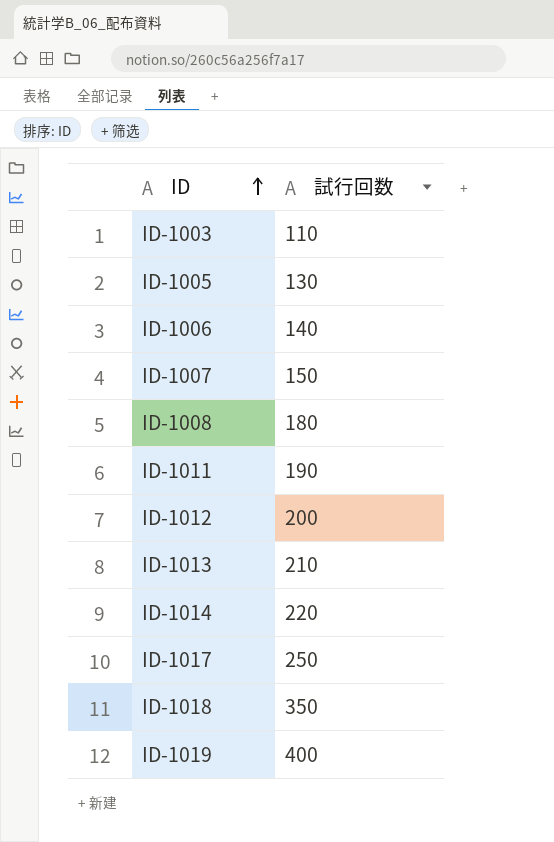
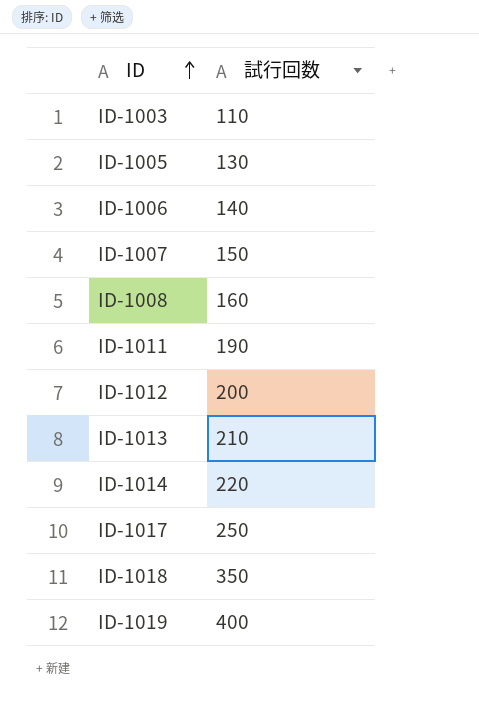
ID-1008 | 試行回数: 180 -> 160

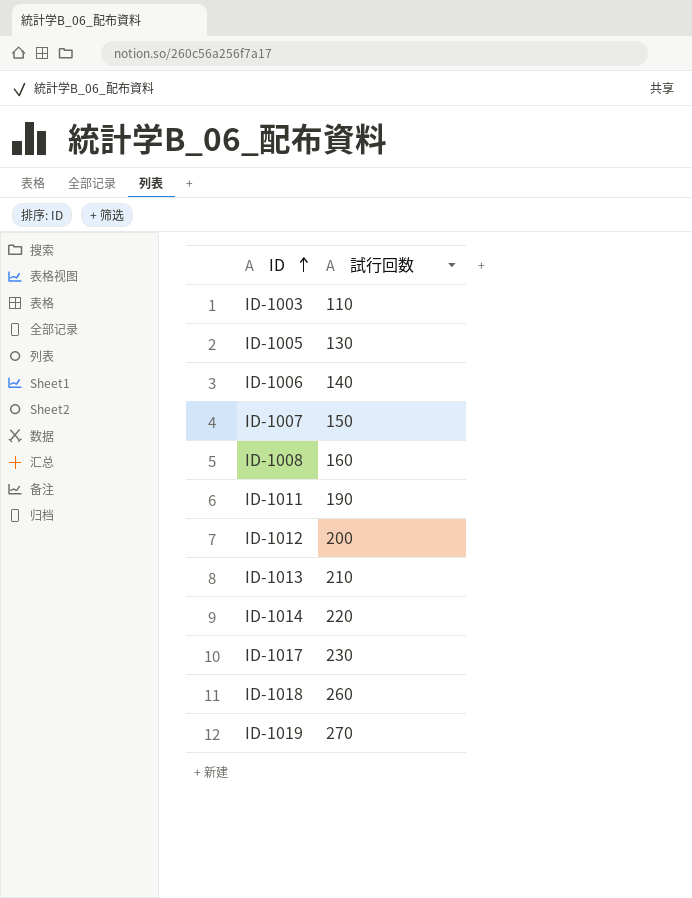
ID-1017 | 試行回数: 250 -> 230
ID-1018 | 試行回数: 350 -> 260
ID-1019 | 試行回数: 400 -> 270

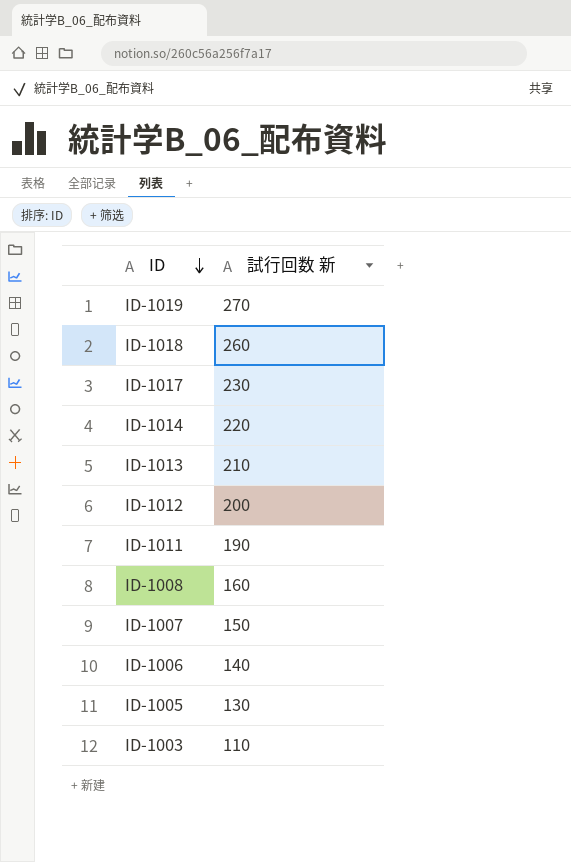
row order: ID ascending -> ID descending
column name: 試行回数 -> 試行回数 新

